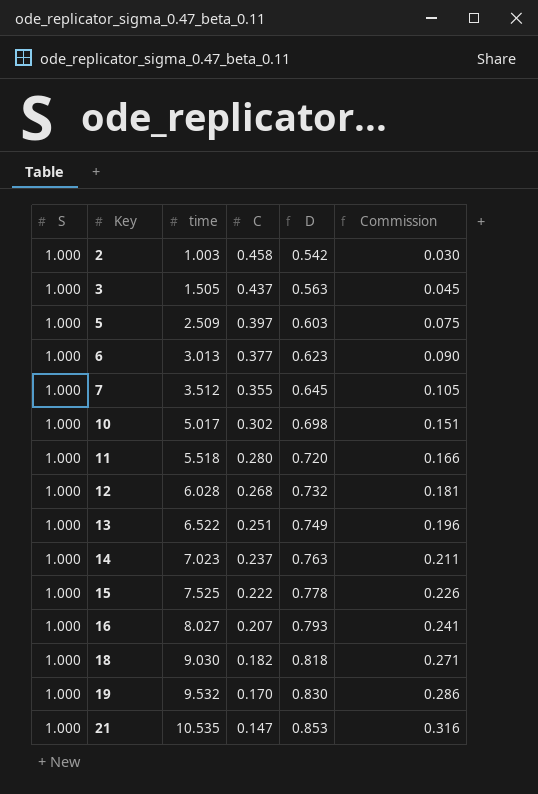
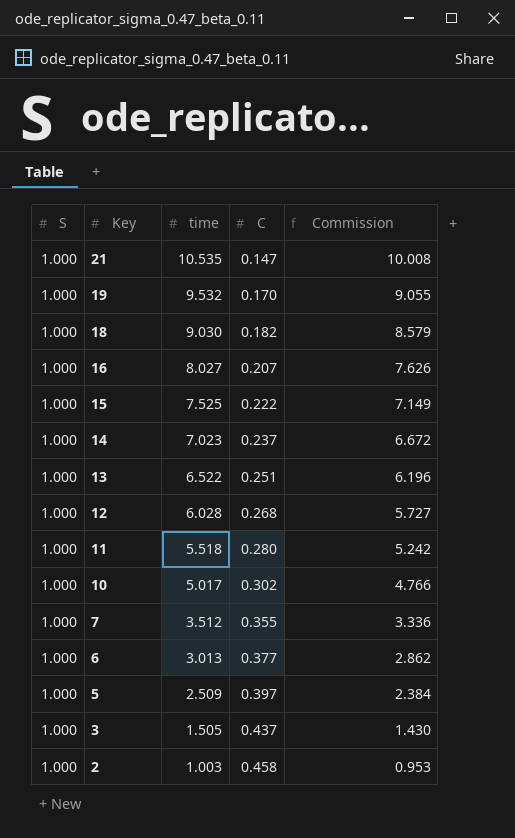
row order: Key ascending -> Key descending
column D | formula: [S] - [C] -> none
column Commission | formula: [time] * 0.03 -> [time] * 0.95

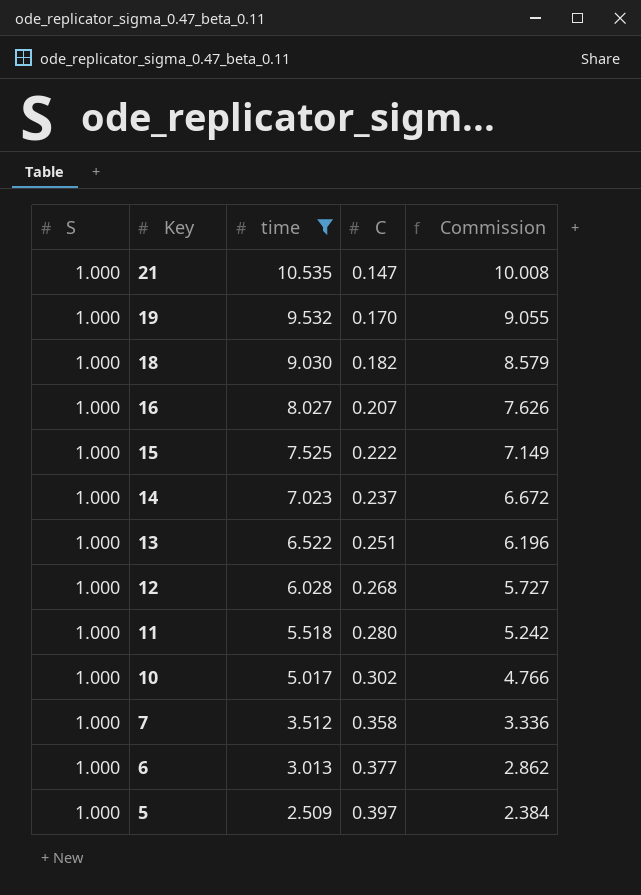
filter: none -> time >= 2.509
7 | C: 0.355 -> 0.358

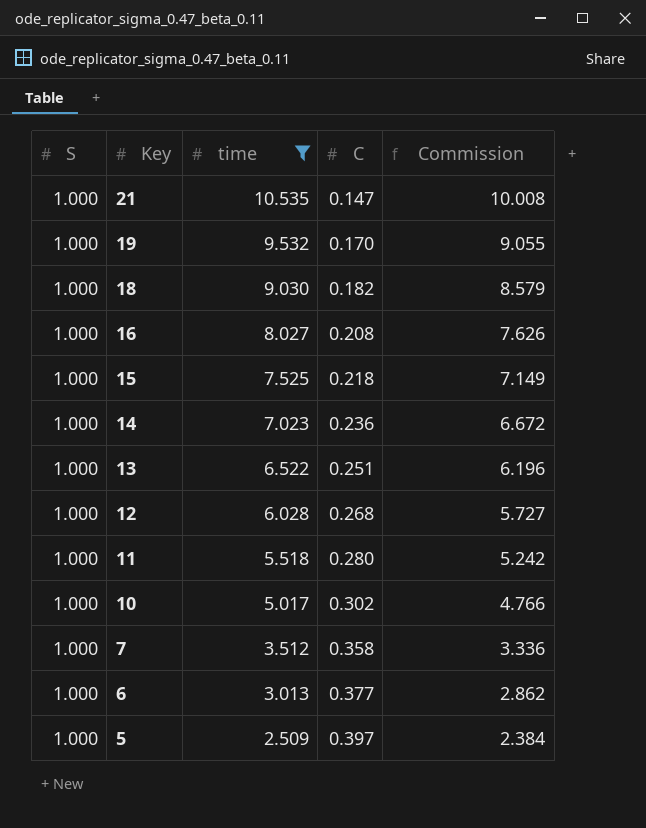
16 | C: 0.207 -> 0.208
15 | C: 0.222 -> 0.218
14 | C: 0.237 -> 0.236

